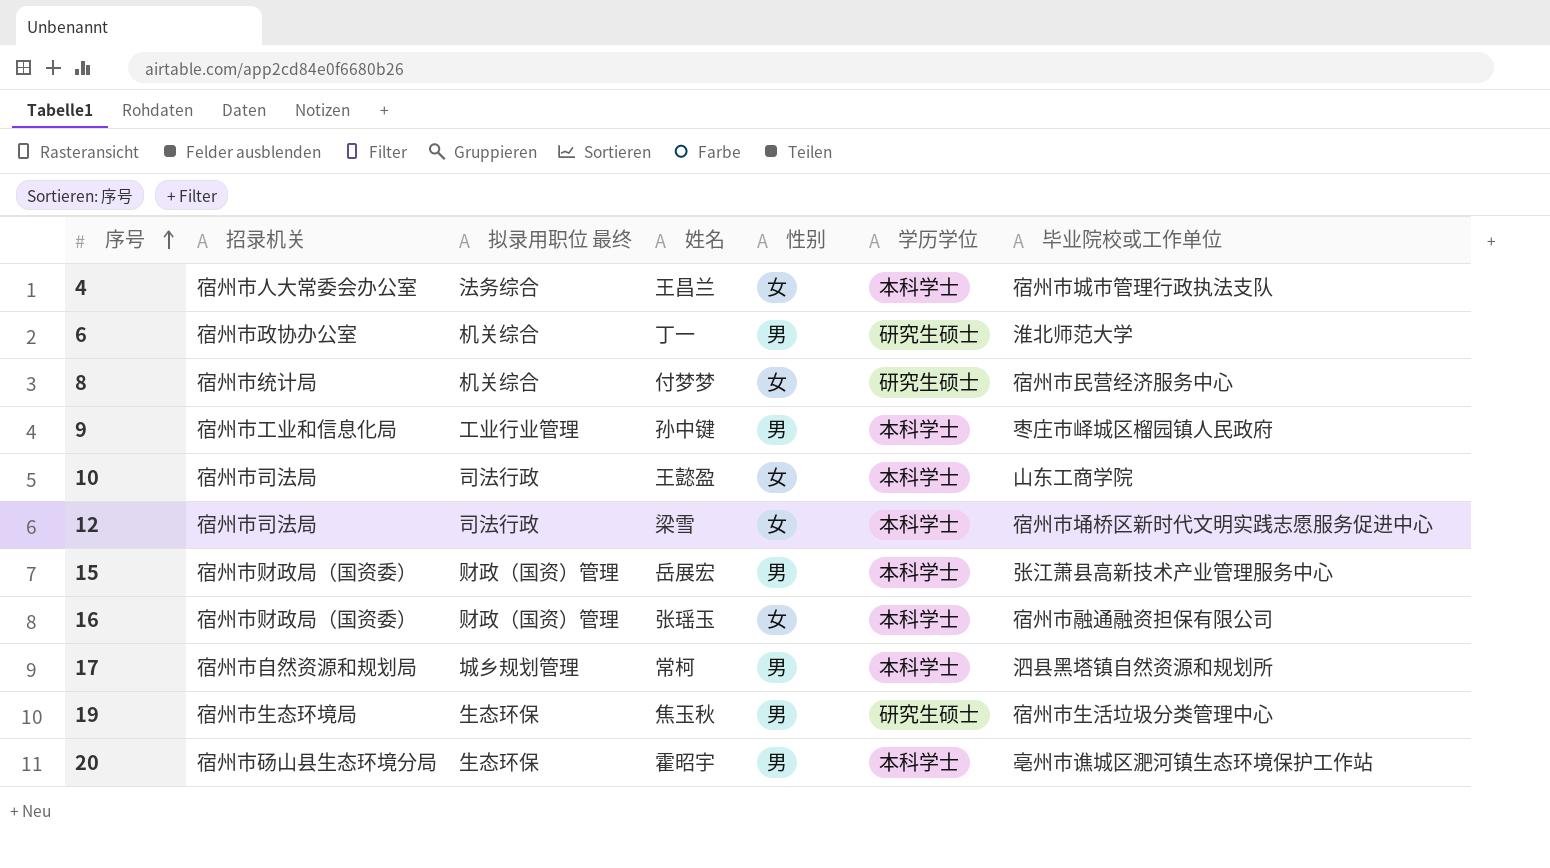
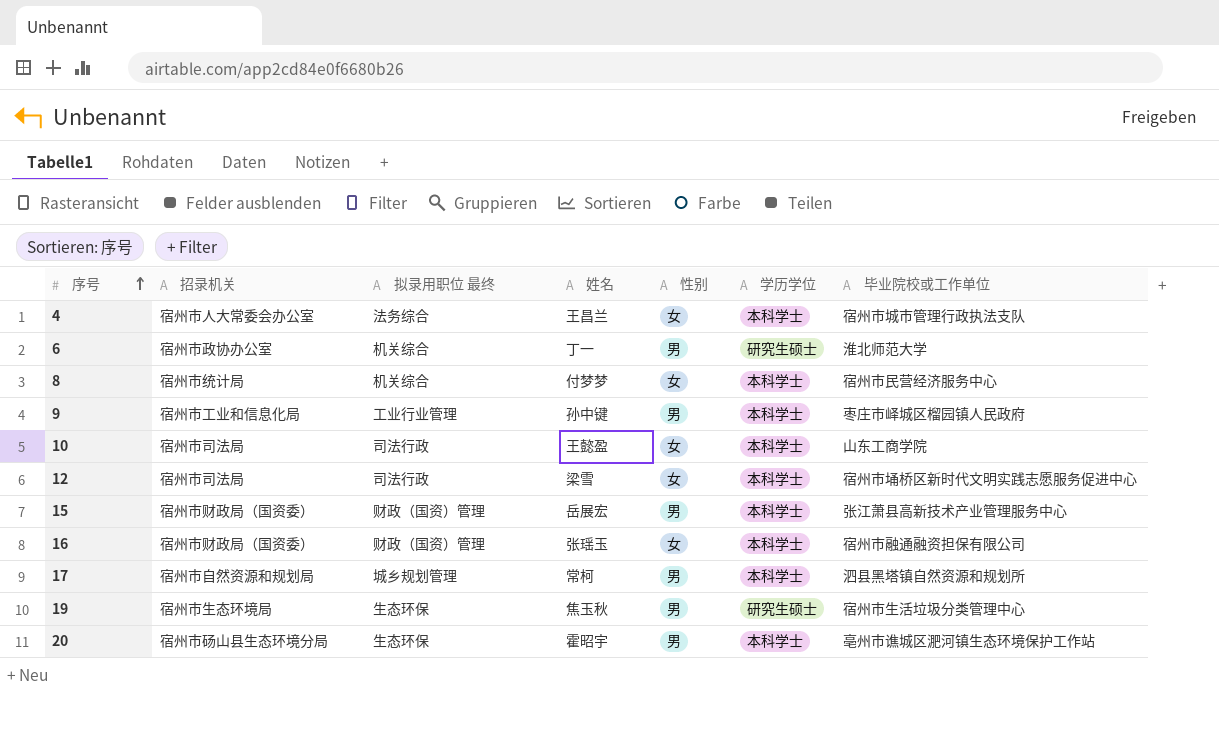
8 | 学历学位: 研究生硕士 -> 本科学士

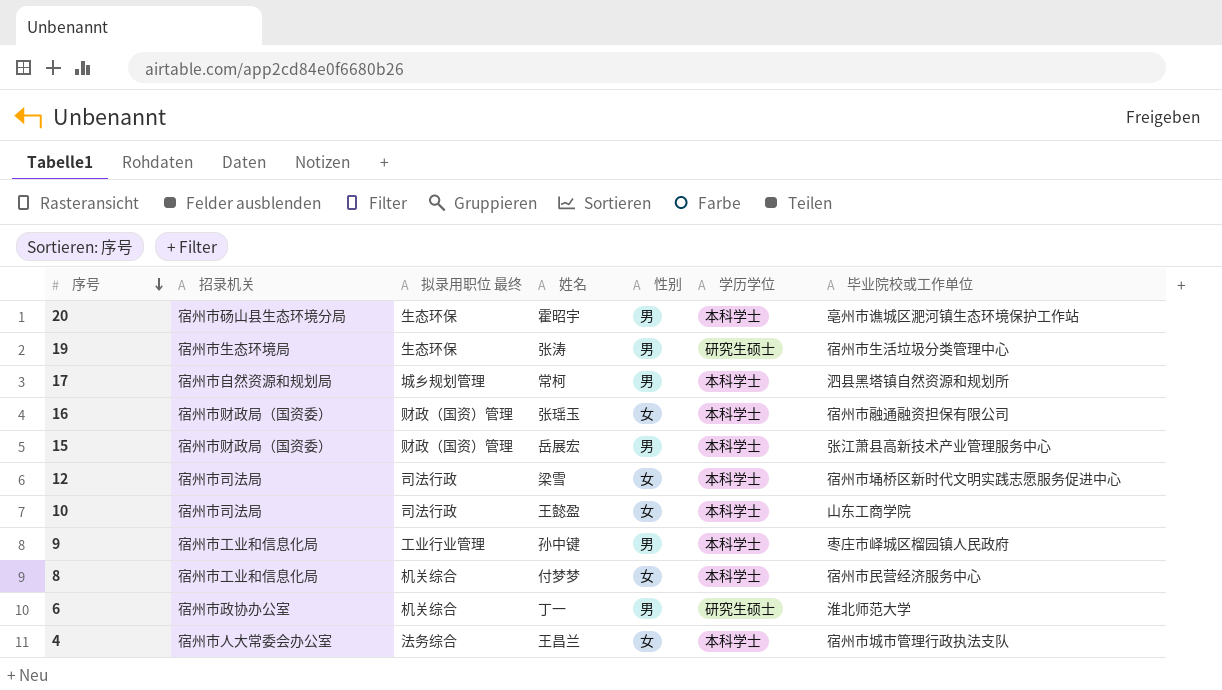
row order: 序号 ascending -> 序号 descending
19 | 姓名: 焦玉秋 -> 张涛
8 | 招录机关: 宿州市统计局 -> 宿州市工业和信息化局

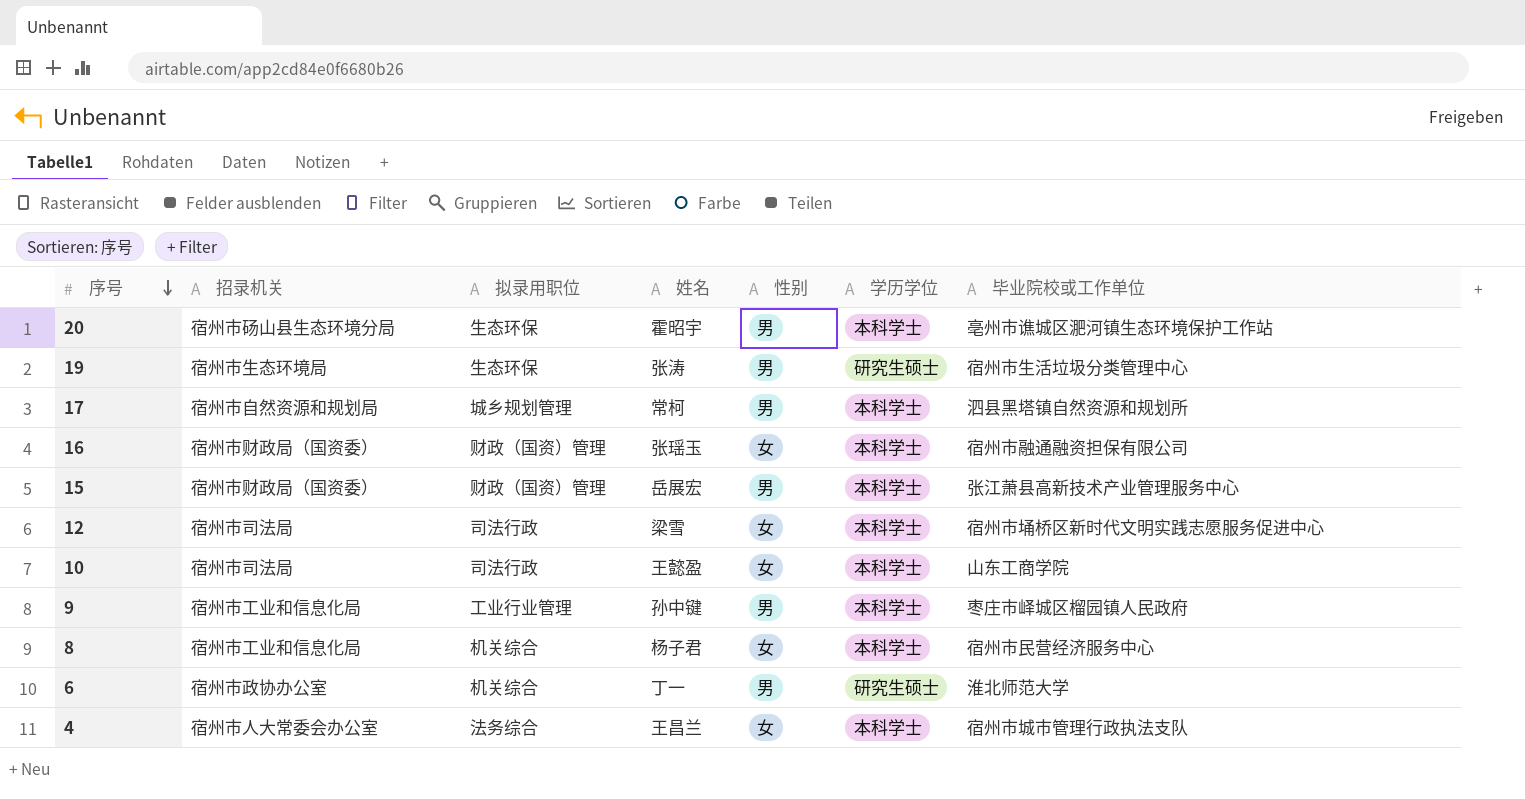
column name: 拟录用职位 最终 -> 拟录用职位
8 | 姓名: 付梦梦 -> 杨子君

